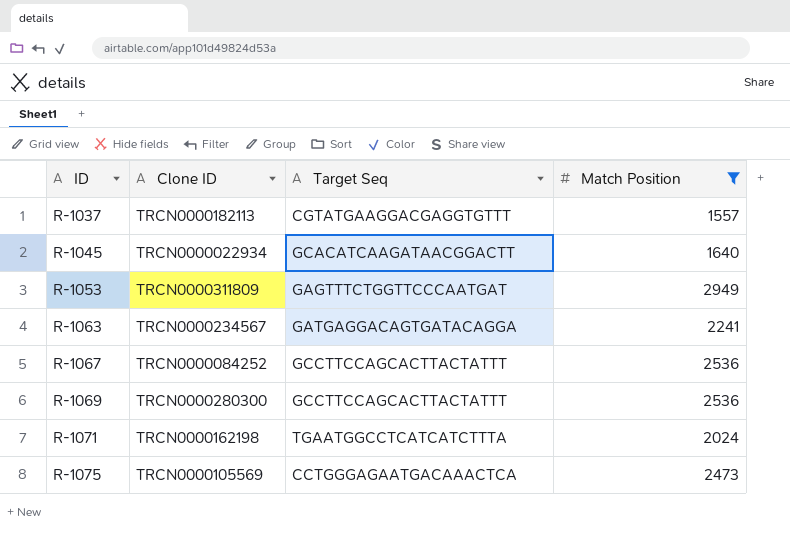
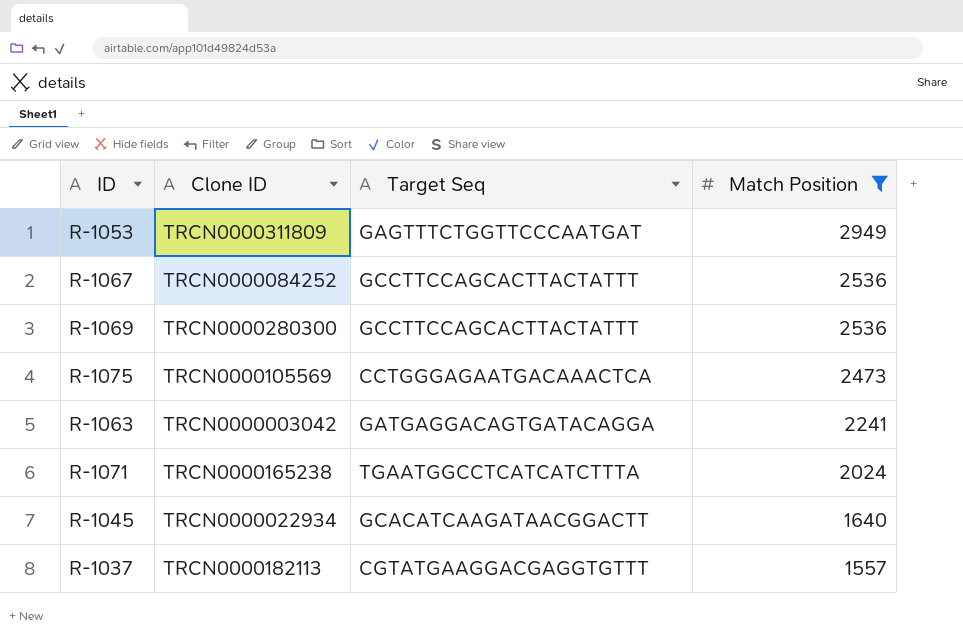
row order: ID ascending -> Match Position descending
R-1063 | Clone ID: TRCN0000234567 -> TRCN0000003042
R-1071 | Clone ID: TRCN0000162198 -> TRCN0000165238

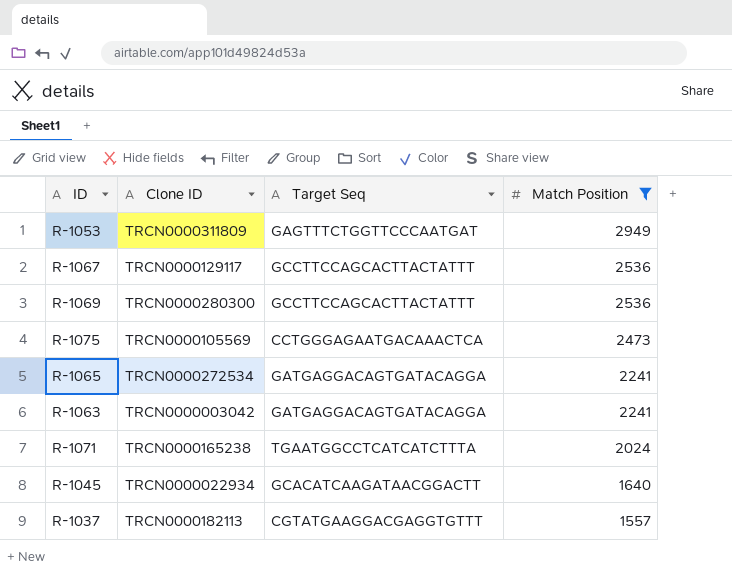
R-1067 | Clone ID: TRCN0000084252 -> TRCN0000129117
row R-1065: none -> TRCN0000272534 | GATGAGGACAGTGATACAGGA | 2241

